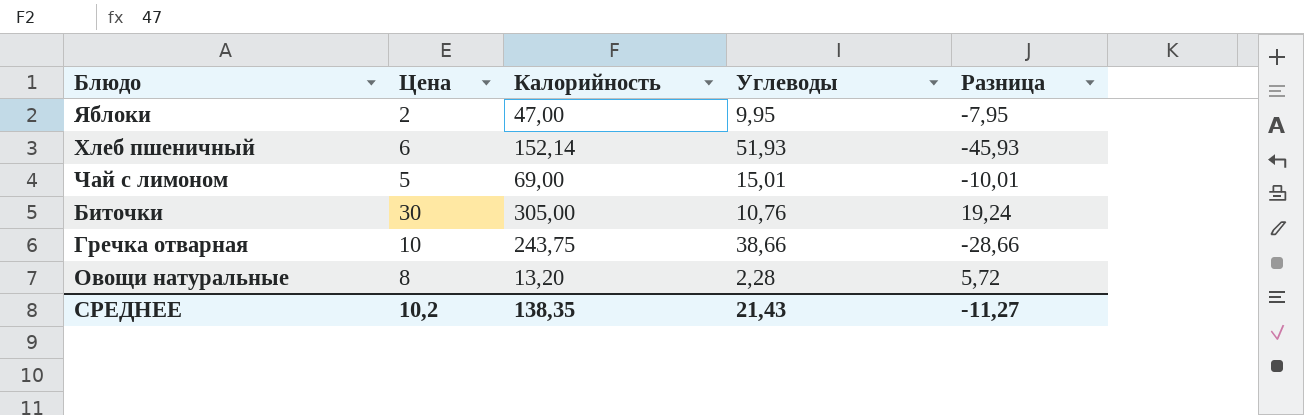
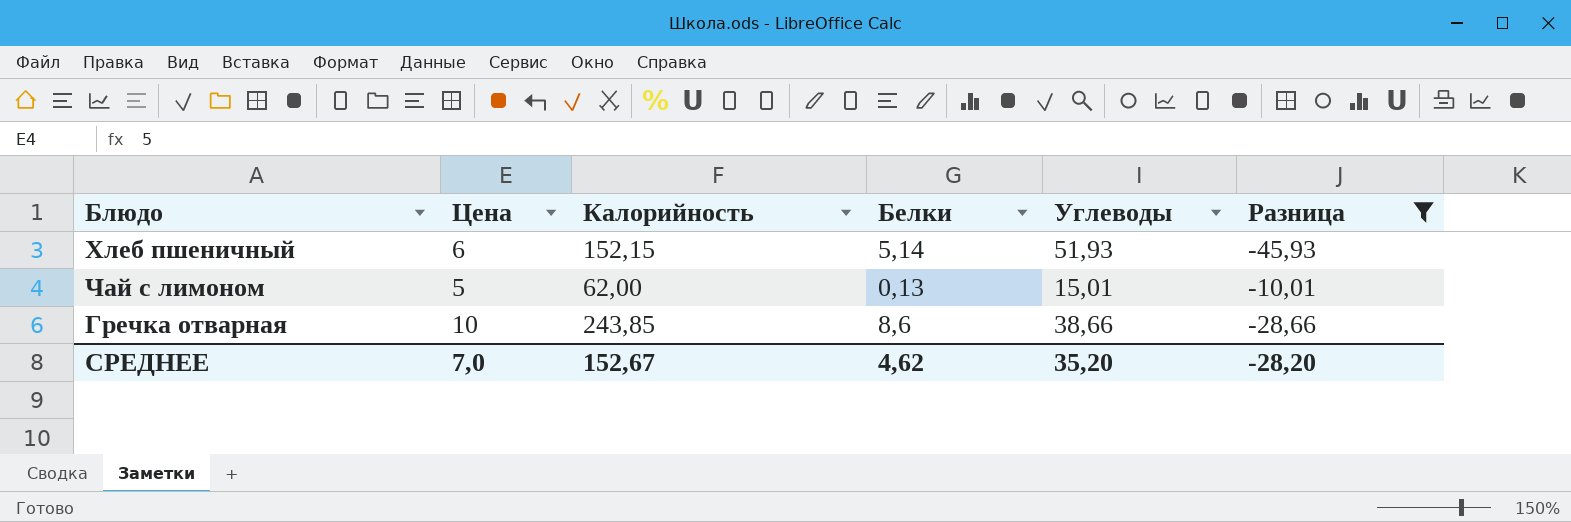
filter: none -> Разница <= -10,01
column Белки | position: none -> 4
Хлеб пшеничный | Калорийность: 152,14 -> 152,15
Чай с лимоном | Калорийность: 69,00 -> 62,00
Гречка отварная | Калорийность: 243,75 -> 243,85
СРЕДНЕЕ | Цена: 10,2 -> 7,0
СРЕДНЕЕ | Калорийность: 138,35 -> 152,67
СРЕДНЕЕ | Углеводы: 21,43 -> 35,20
СРЕДНЕЕ | Разница: -11,27 -> -28,20

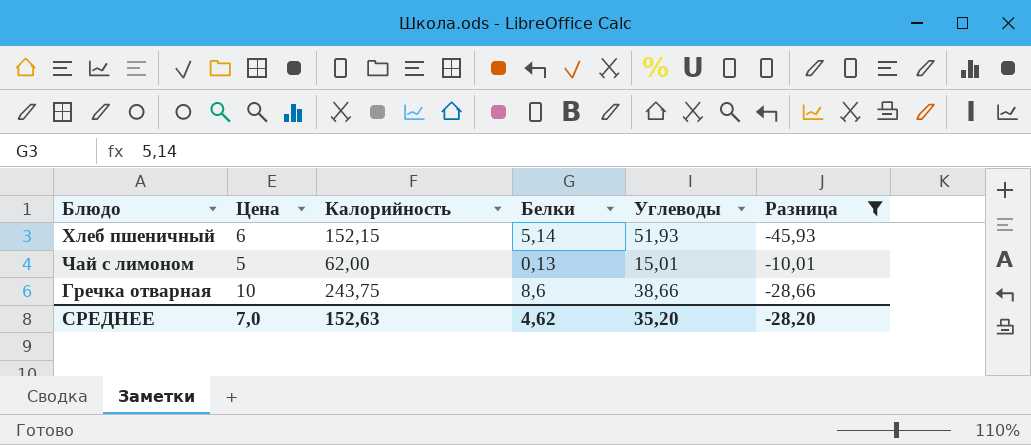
Гречка отварная | Калорийность: 243,85 -> 243,75
СРЕДНЕЕ | Калорийность: 152,67 -> 152,63

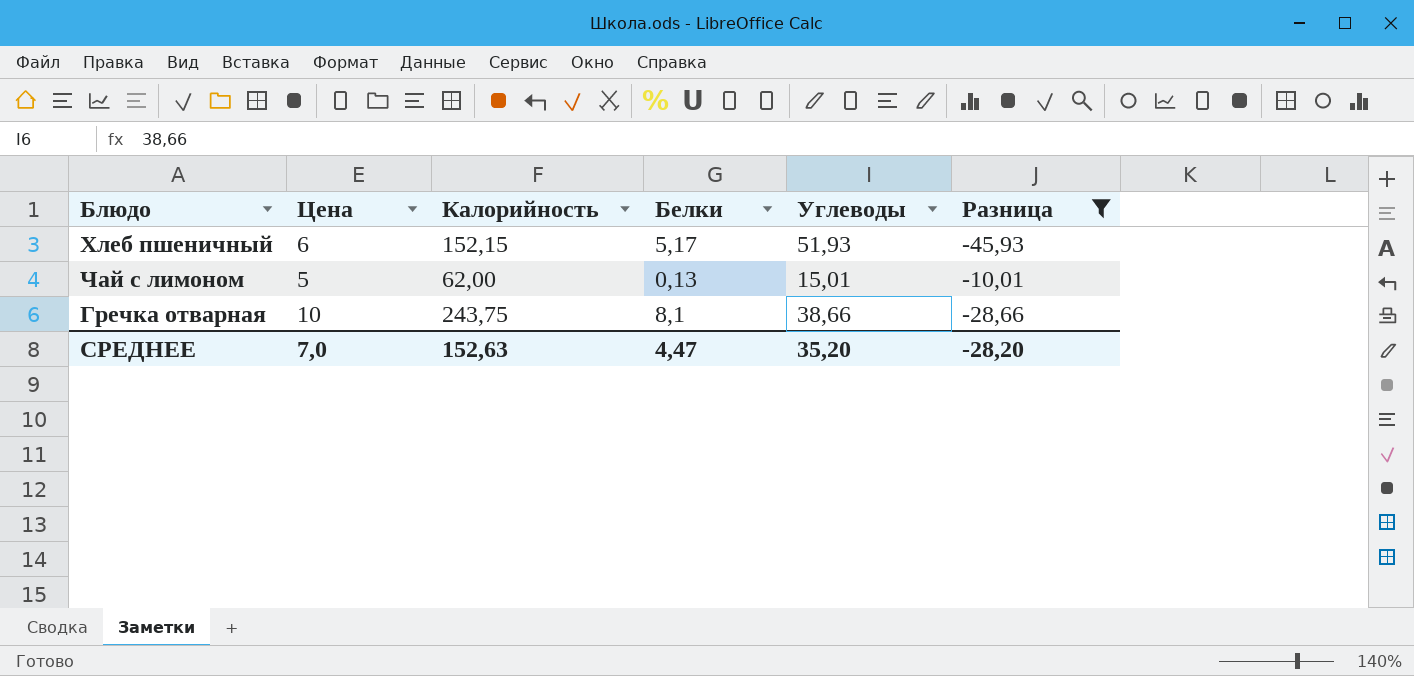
Хлеб пшеничный | Белки: 5,14 -> 5,17
Гречка отварная | Белки: 8,6 -> 8,1
СРЕДНЕЕ | Белки: 4,62 -> 4,47

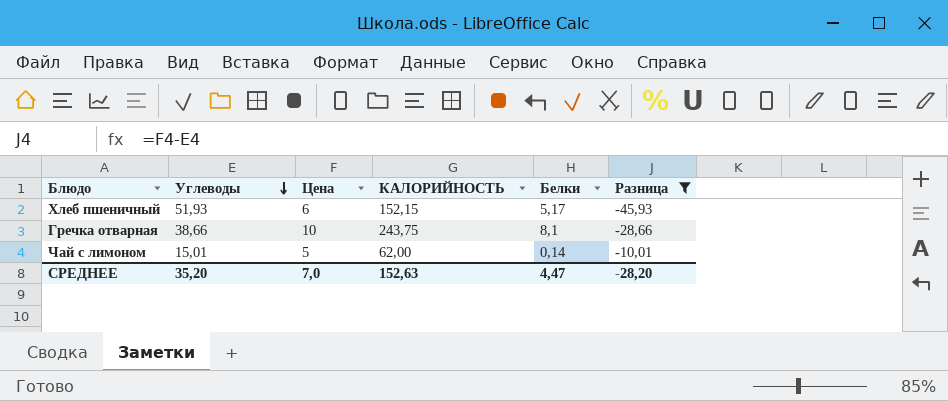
row order: none -> Углеводы descending
column Углеводы | position: 5 -> 2
column name: Калорийность -> КАЛОРИЙНОСТЬ
Чай с лимоном | Белки: 0,13 -> 0,14

